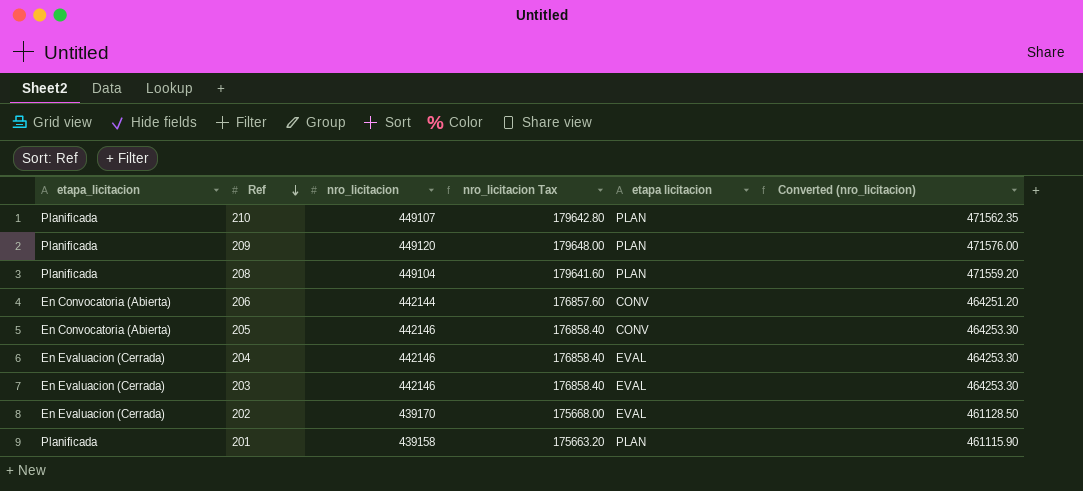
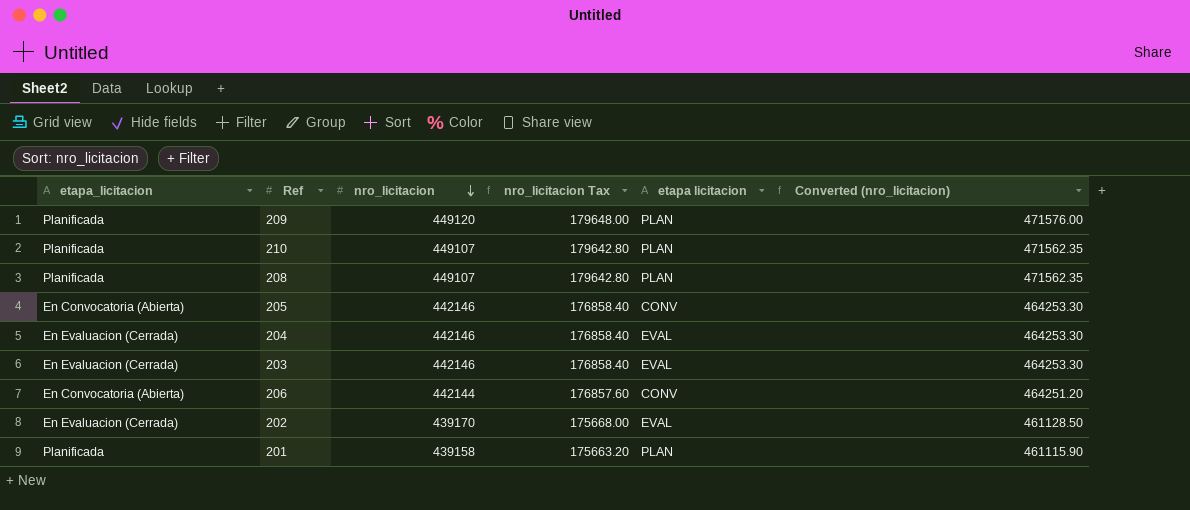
row order: Ref descending -> nro_licitacion descending
208 | nro_licitacion: 449104 -> 449107
208 | nro_licitacion Tax: 179641.60 -> 179642.80
208 | Converted (nro_licitacion): 471559.20 -> 471562.35

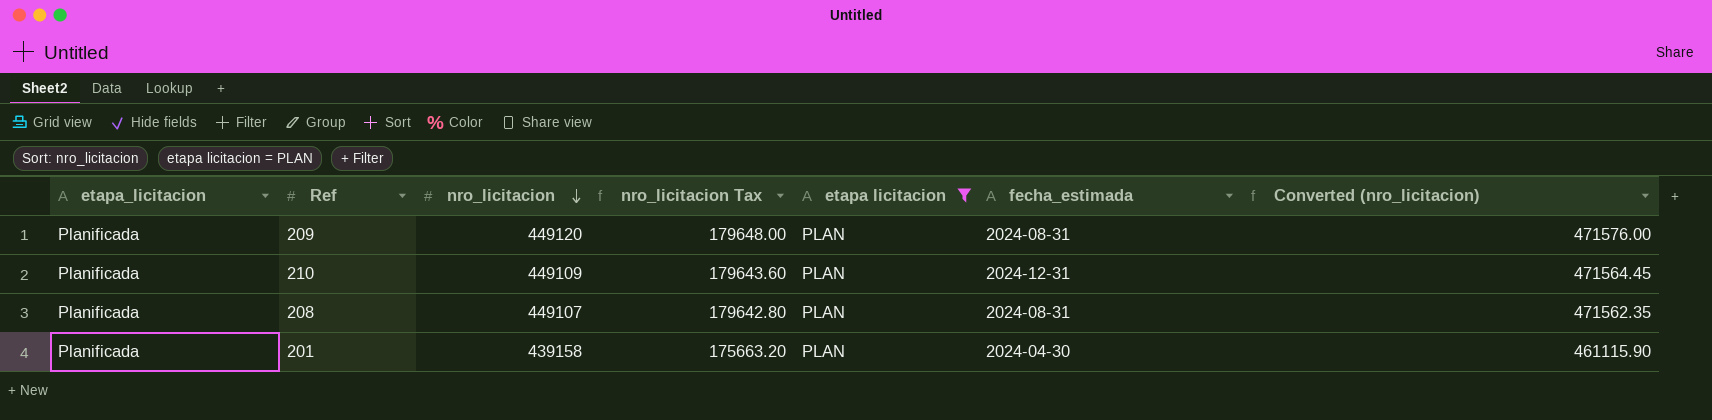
filter: none -> etapa licitacion = PLAN
column fecha_estimada | position: none -> 6
210 | nro_licitacion: 449107 -> 449109
210 | nro_licitacion Tax: 179642.80 -> 179643.60
210 | Converted (nro_licitacion): 471562.35 -> 471564.45

